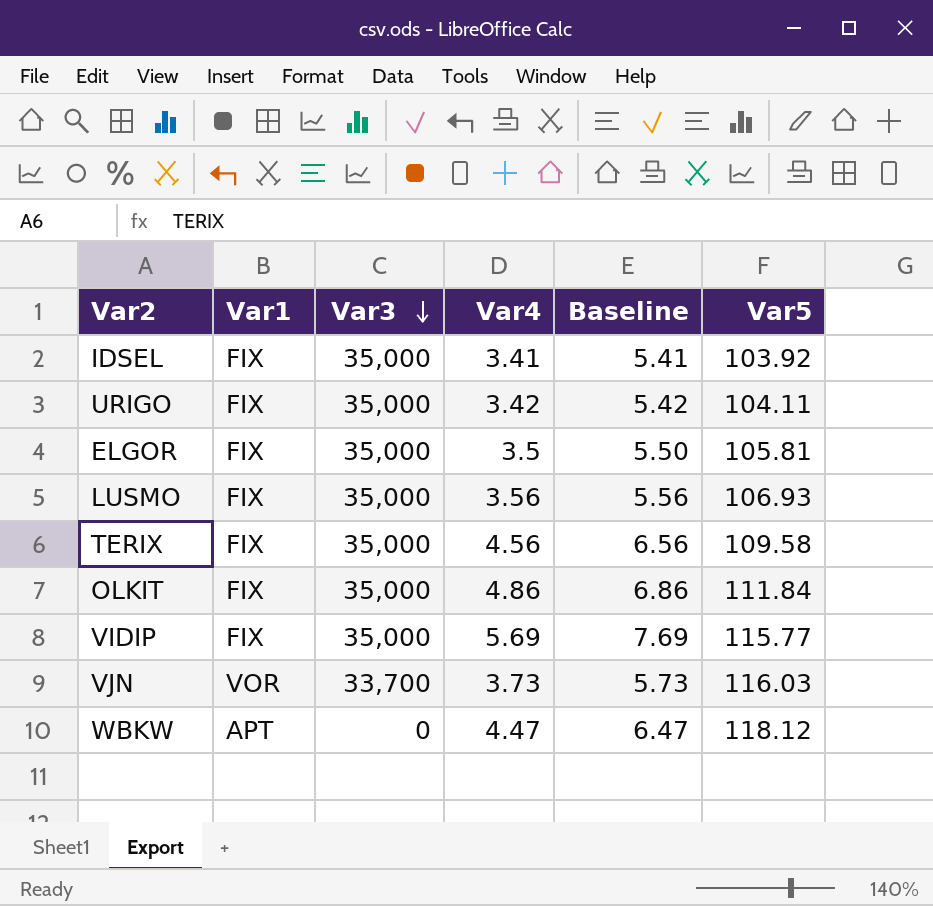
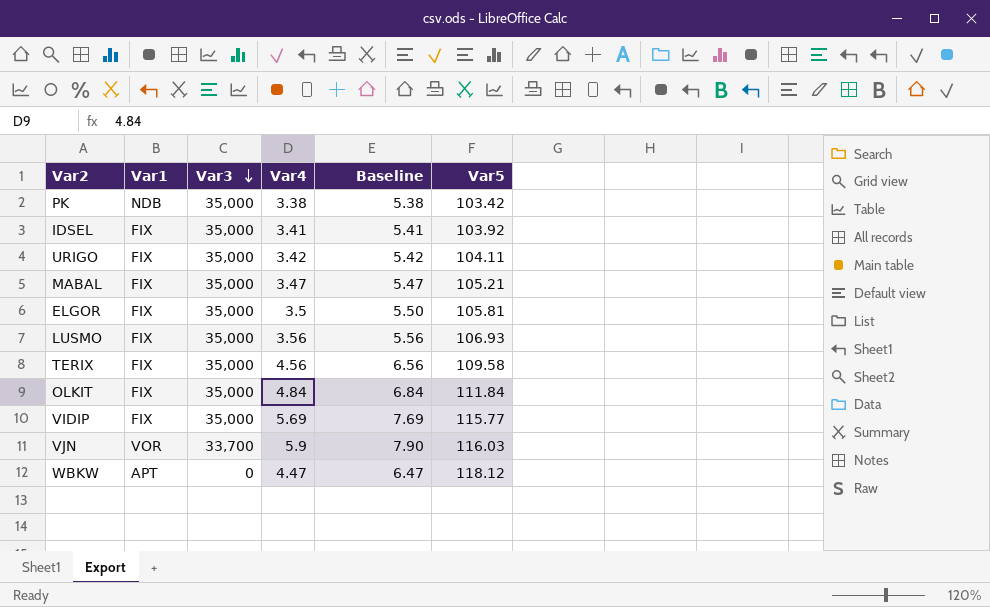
row PK: none -> NDB | 35,000 | 3.38 | 5.38 | 103.42
row MABAL: none -> FIX | 35,000 | 3.47 | 5.47 | 105.21
OLKIT | Var4: 4.86 -> 4.84
OLKIT | Baseline: 6.86 -> 6.84
VJN | Var4: 3.73 -> 5.9
VJN | Baseline: 5.73 -> 7.90

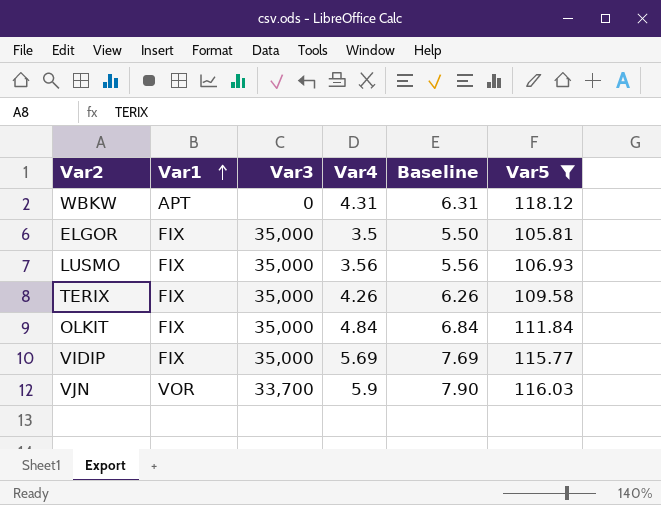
filter: none -> Var5 >= 105.81
row order: Var3 descending -> Var1 ascending
WBKW | Var4: 4.47 -> 4.31
WBKW | Baseline: 6.47 -> 6.31
TERIX | Var4: 4.56 -> 4.26
TERIX | Baseline: 6.56 -> 6.26

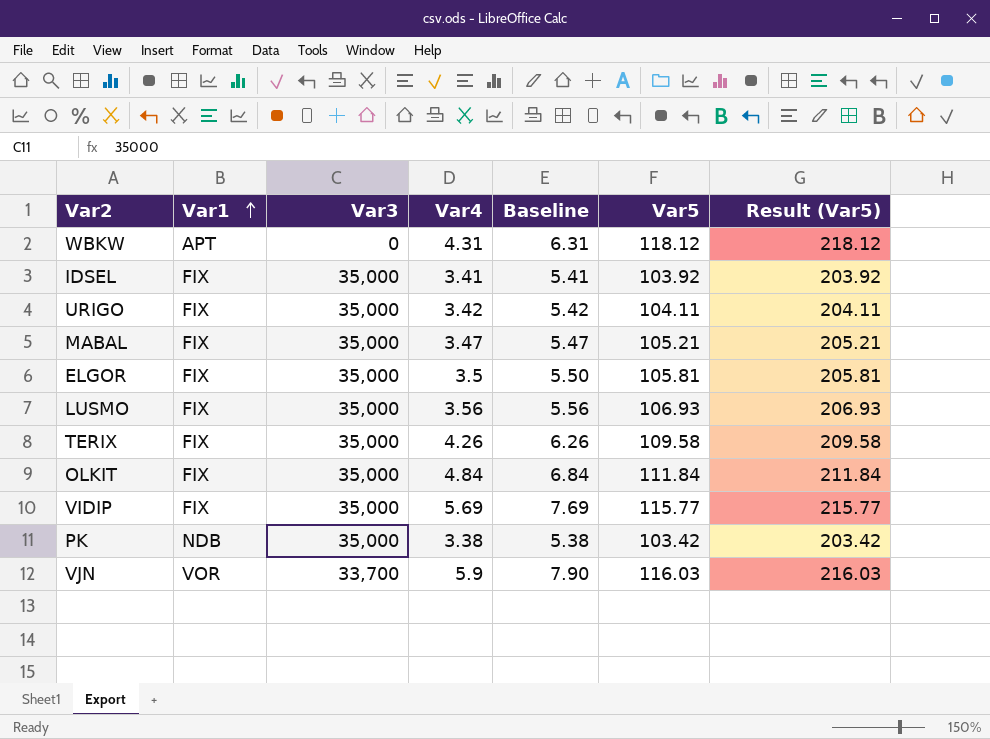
filter: Var5 >= 105.81 -> none
column Result (Var5) | formula: none -> [Var5] + 100

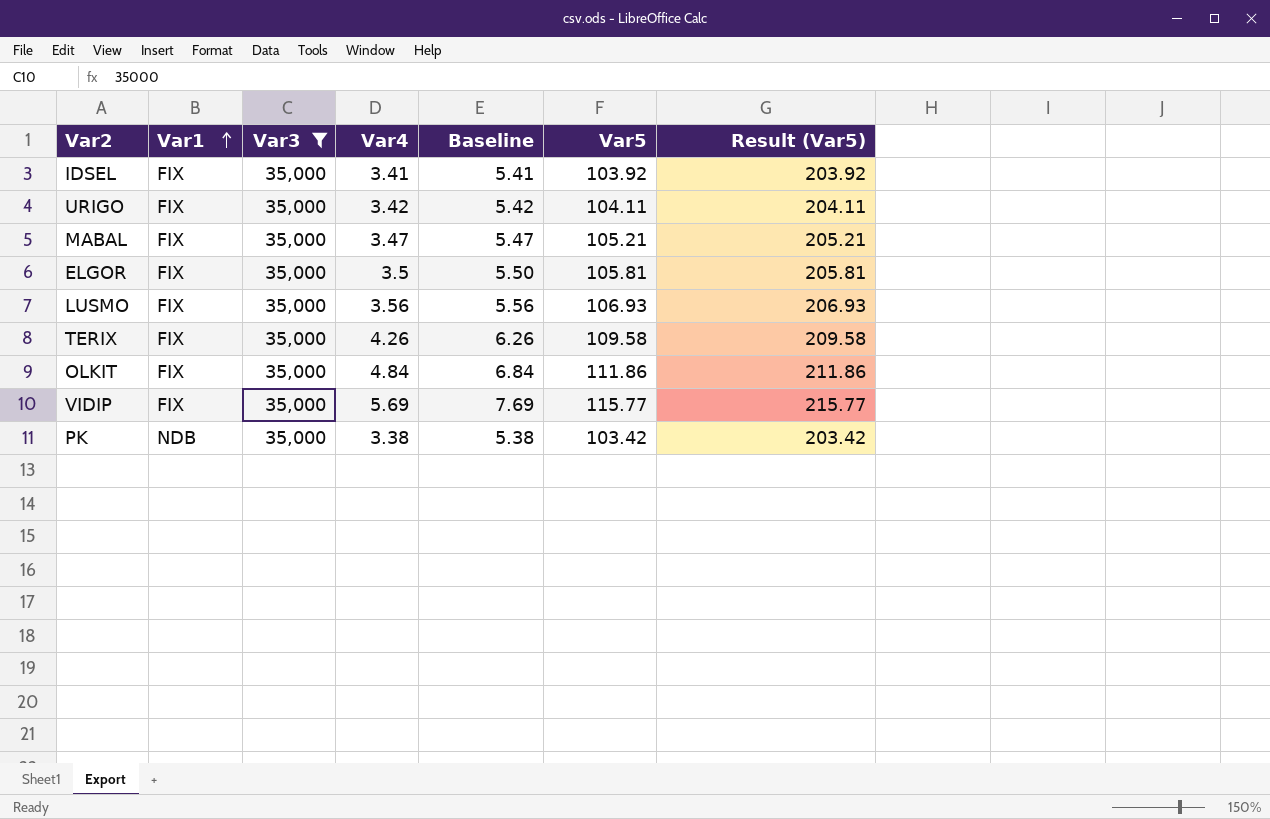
filter: none -> Var3 = 35,000
OLKIT | Var5: 111.84 -> 111.86
OLKIT | Result (Var5): 211.84 -> 211.86

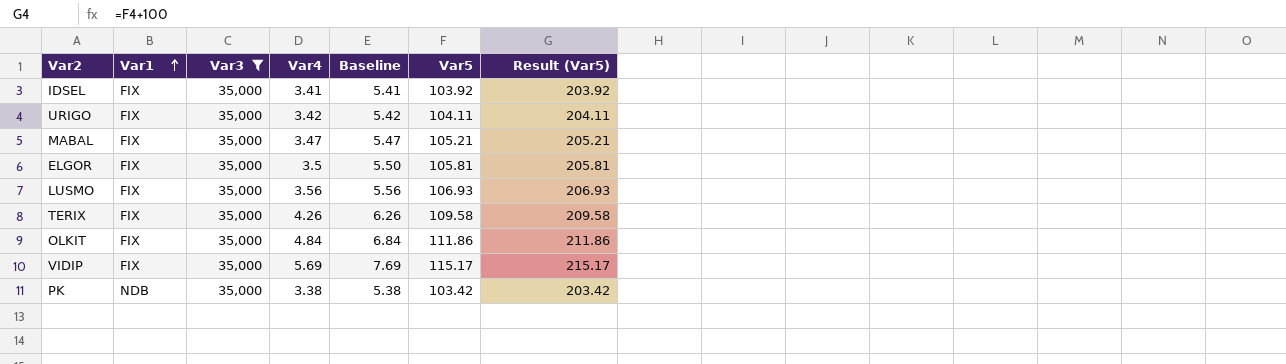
VIDIP | Var5: 115.77 -> 115.17
VIDIP | Result (Var5): 215.77 -> 215.17

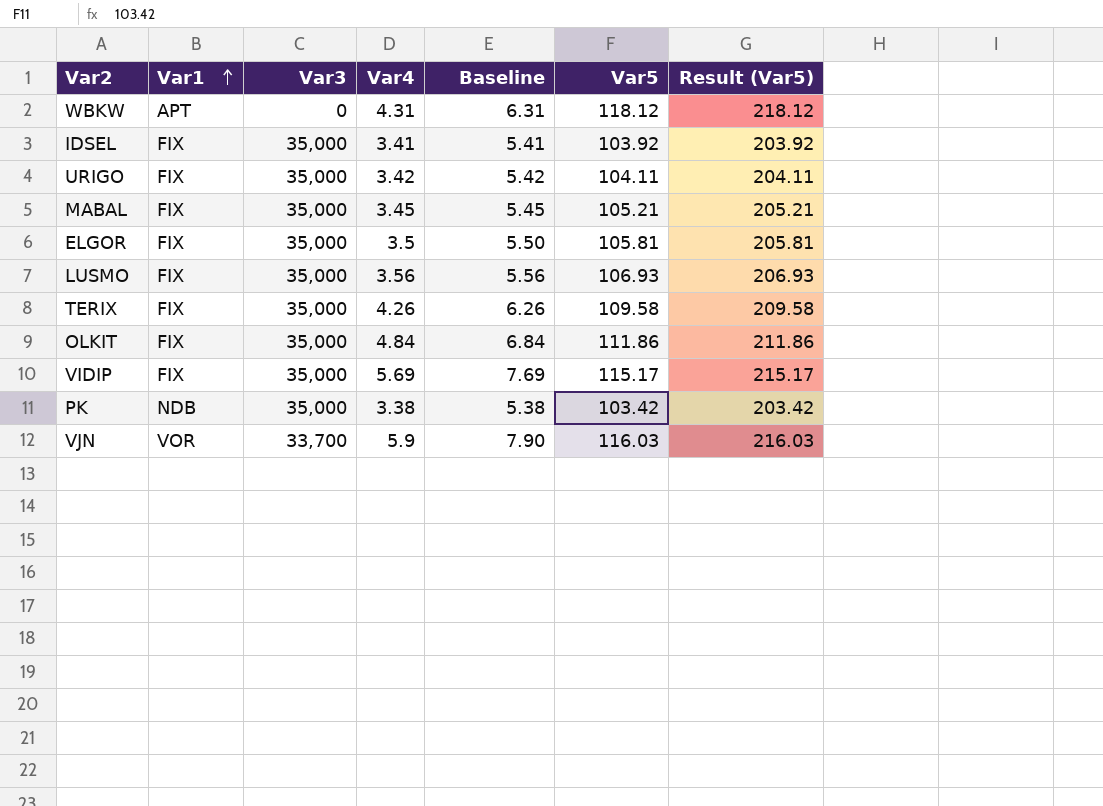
filter: Var3 = 35,000 -> none
MABAL | Var4: 3.47 -> 3.45
MABAL | Baseline: 5.47 -> 5.45

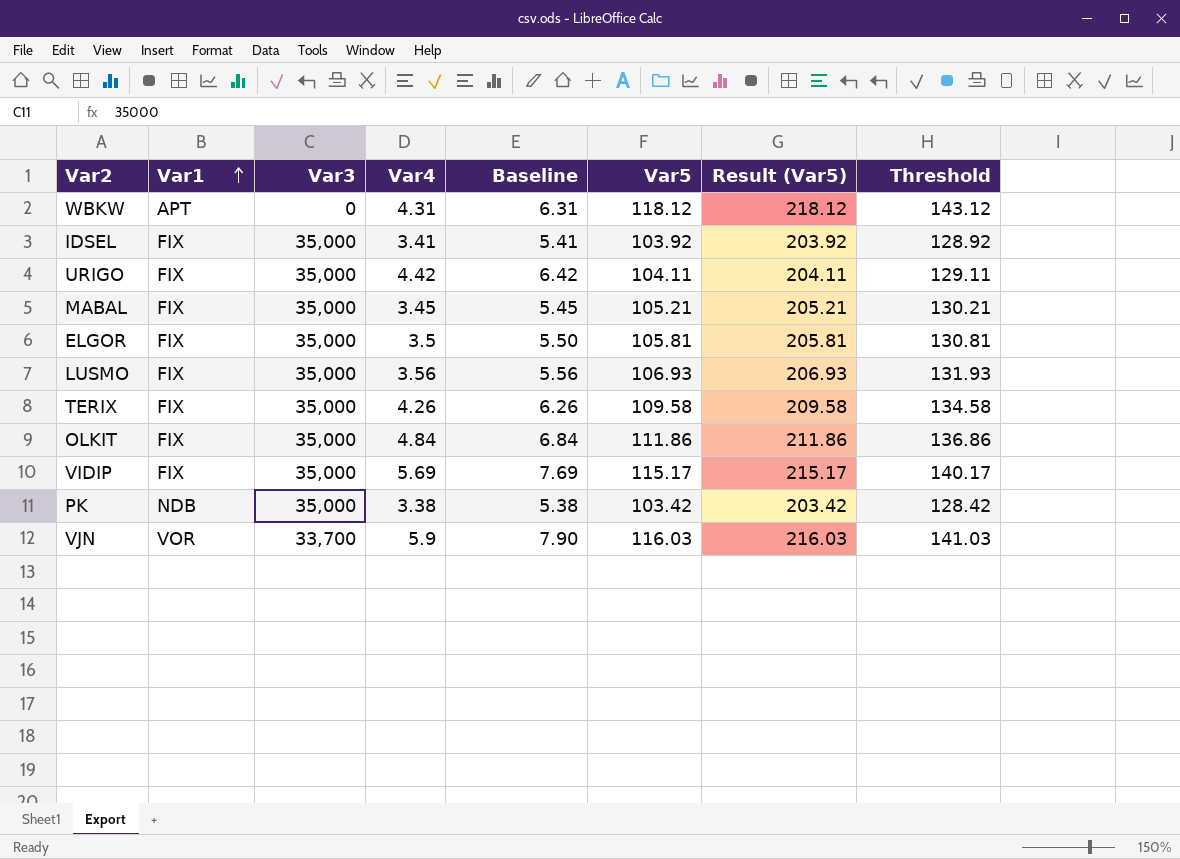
column Threshold | formula: none -> [Var5] + 25
URIGO | Var4: 3.42 -> 4.42
URIGO | Baseline: 5.42 -> 6.42

